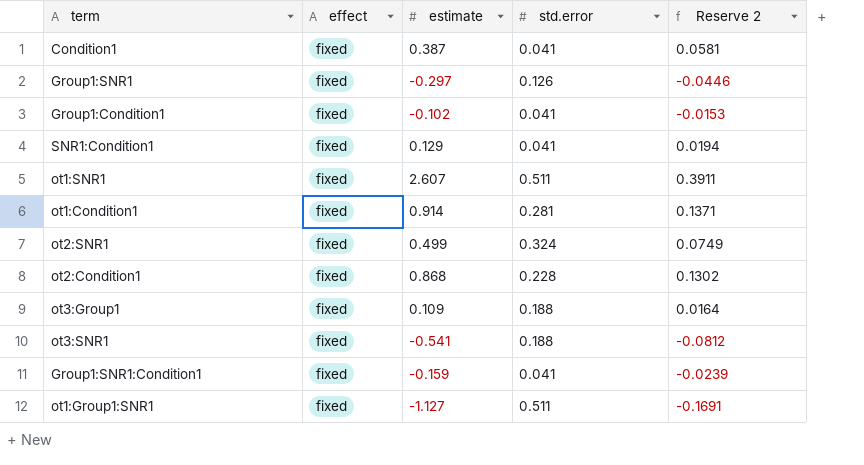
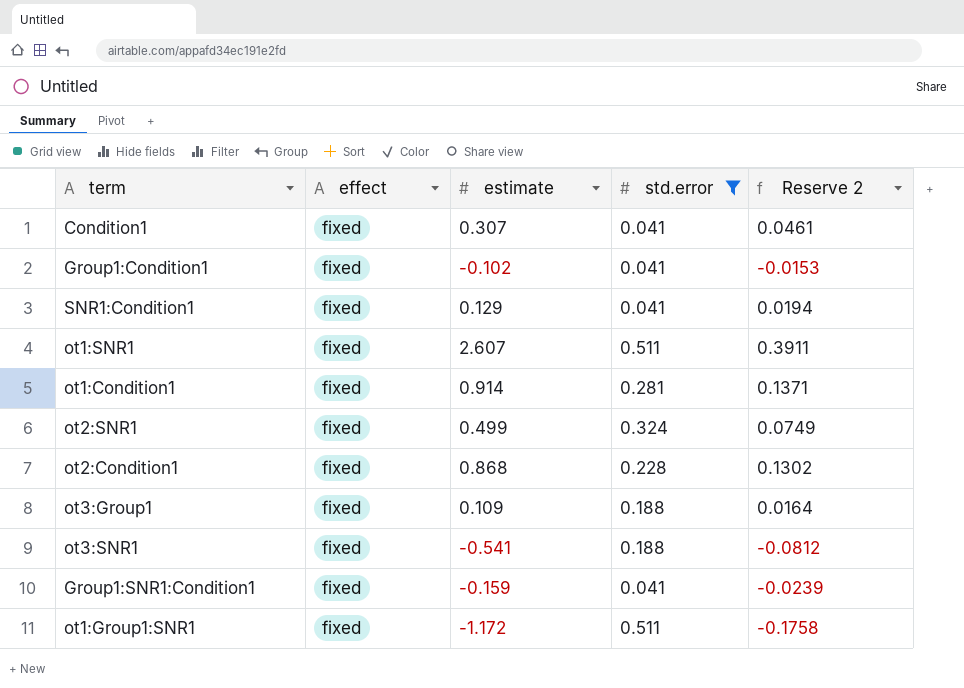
filter: none -> std.error != 0.126
Condition1 | estimate: 0.387 -> 0.307
Condition1 | Reserve 2: 0.0581 -> 0.0461
ot1:Group1:SNR1 | estimate: -1.127 -> -1.172
ot1:Group1:SNR1 | Reserve 2: -0.1691 -> -0.1758

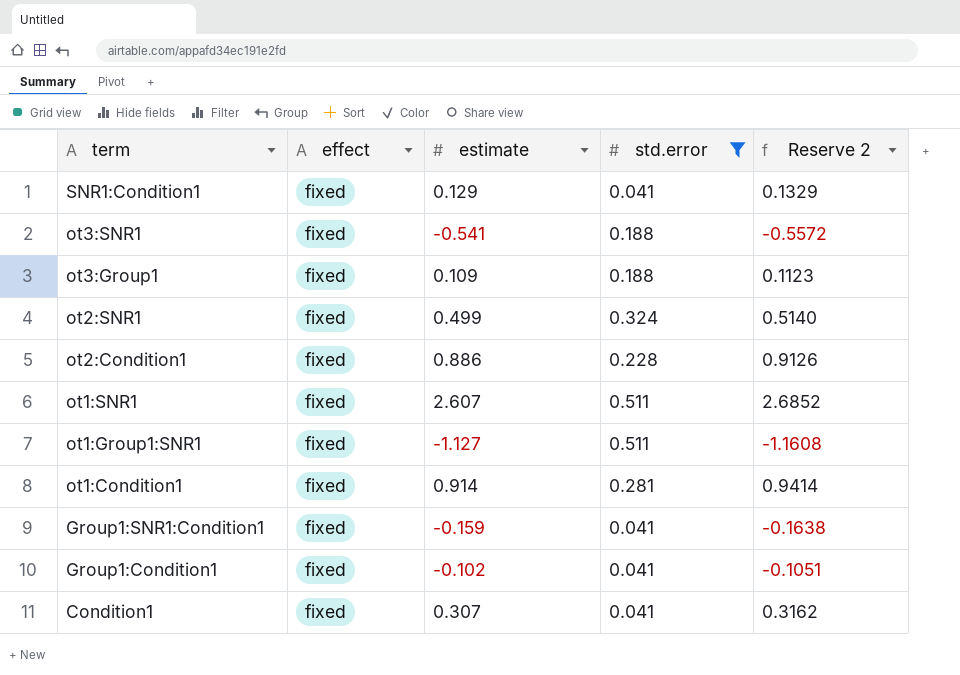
row order: none -> term descending
column Reserve 2 | formula: [estimate] * 0.15 -> [estimate] * 1.03
ot2:Condition1 | estimate: 0.868 -> 0.886
ot1:Group1:SNR1 | estimate: -1.172 -> -1.127

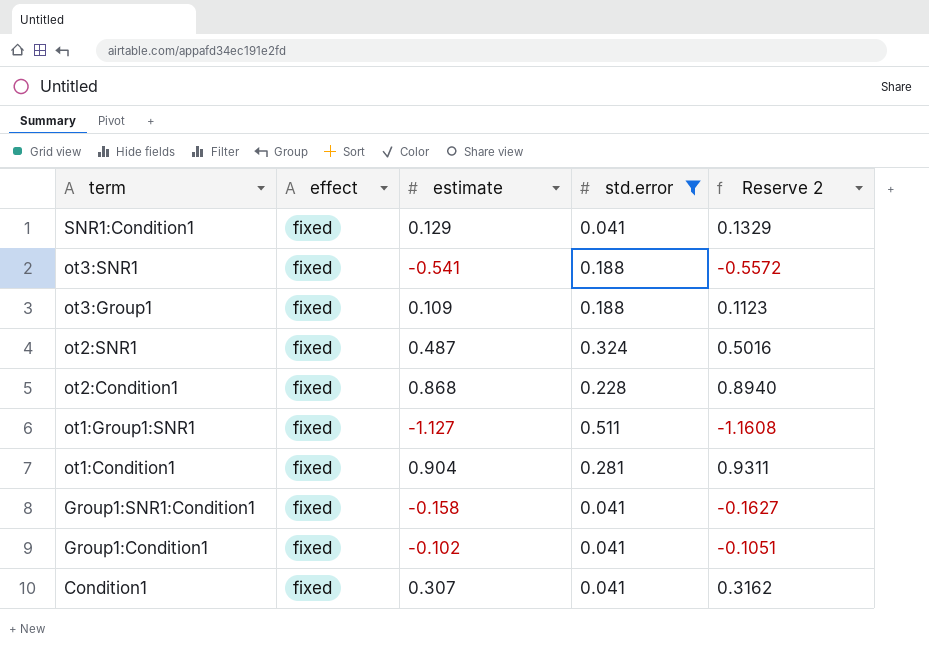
row ot1:SNR1: fixed | 2.607 | 0.511 | 2.6852 -> none
ot2:SNR1 | estimate: 0.499 -> 0.487
ot2:SNR1 | Reserve 2: 0.5140 -> 0.5016
ot2:Condition1 | estimate: 0.886 -> 0.868
ot2:Condition1 | Reserve 2: 0.9126 -> 0.8940
ot1:Condition1 | estimate: 0.914 -> 0.904
ot1:Condition1 | Reserve 2: 0.9414 -> 0.9311
Group1:SNR1:Condition1 | estimate: -0.159 -> -0.158
Group1:SNR1:Condition1 | Reserve 2: -0.1638 -> -0.1627

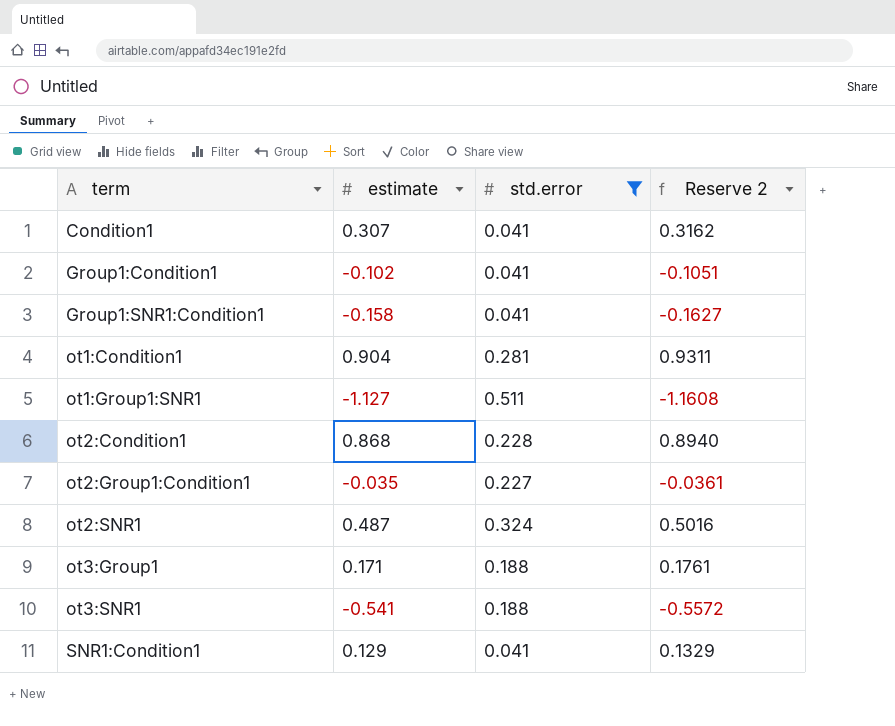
row order: term descending -> term ascending
column effect | position: 2 -> none
row ot2:Group1:Condition1: none -> -0.035 | 0.227 | -0.0361
ot3:Group1 | estimate: 0.109 -> 0.171
ot3:Group1 | Reserve 2: 0.1123 -> 0.1761

